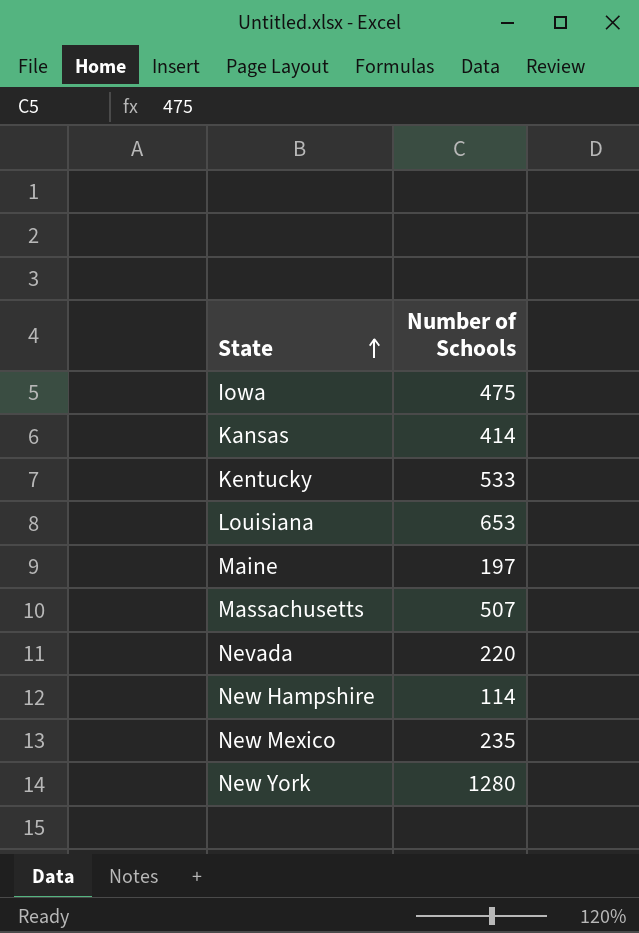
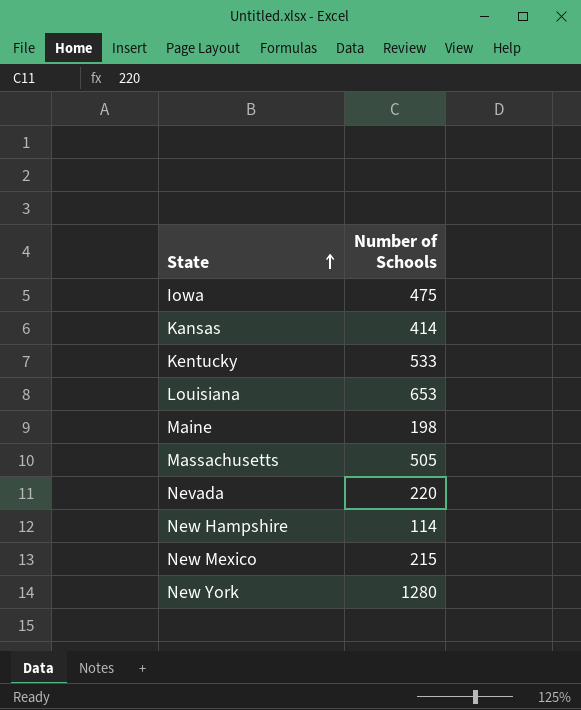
Maine | Number of Schools: 197 -> 198
Massachusetts | Number of Schools: 507 -> 505
New Mexico | Number of Schools: 235 -> 215

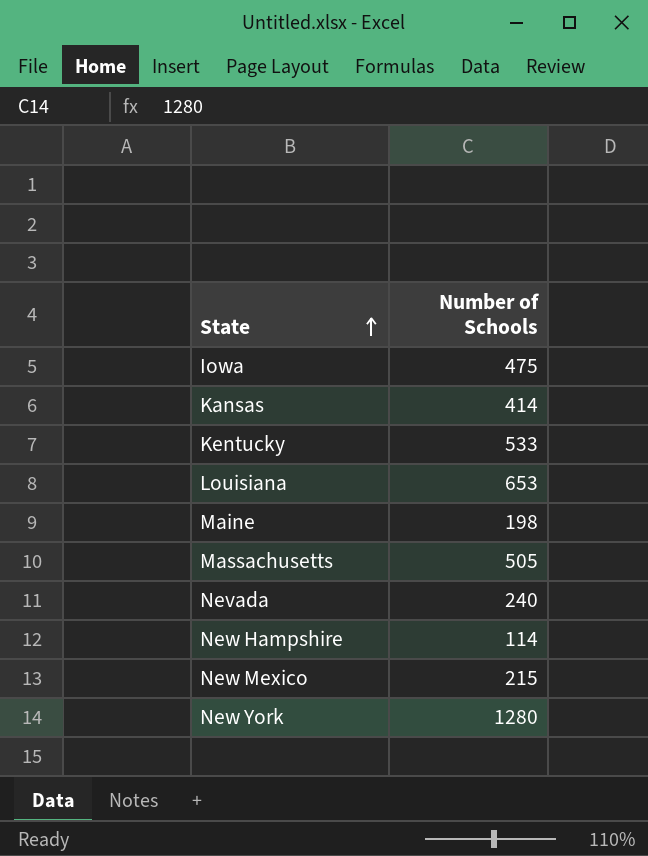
Nevada | Number of Schools: 220 -> 240

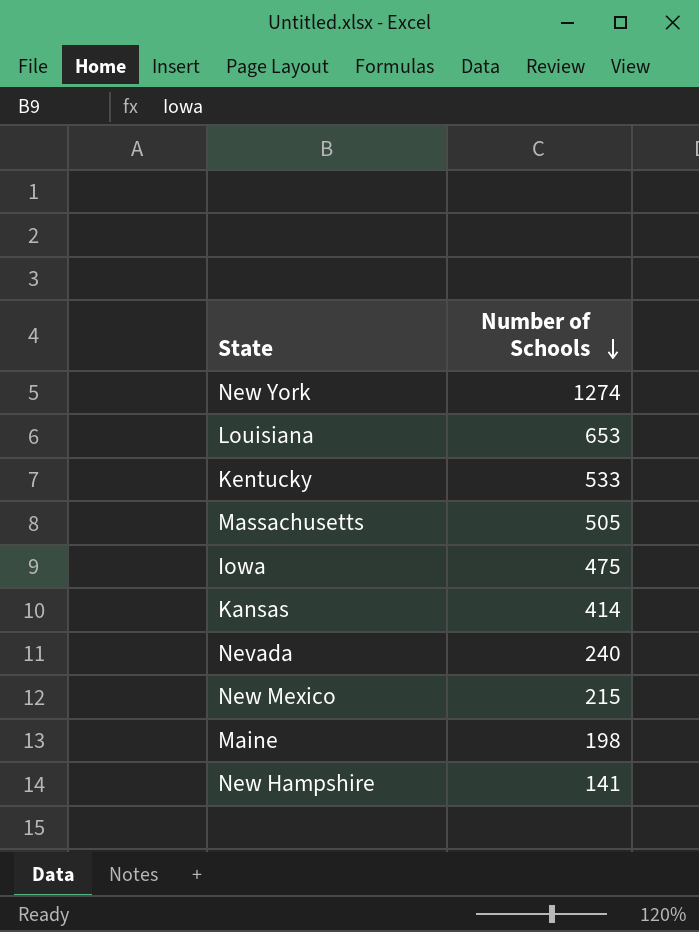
row order: State ascending -> Number of Schools descending
New York | Number of Schools: 1280 -> 1274
New Hampshire | Number of Schools: 114 -> 141

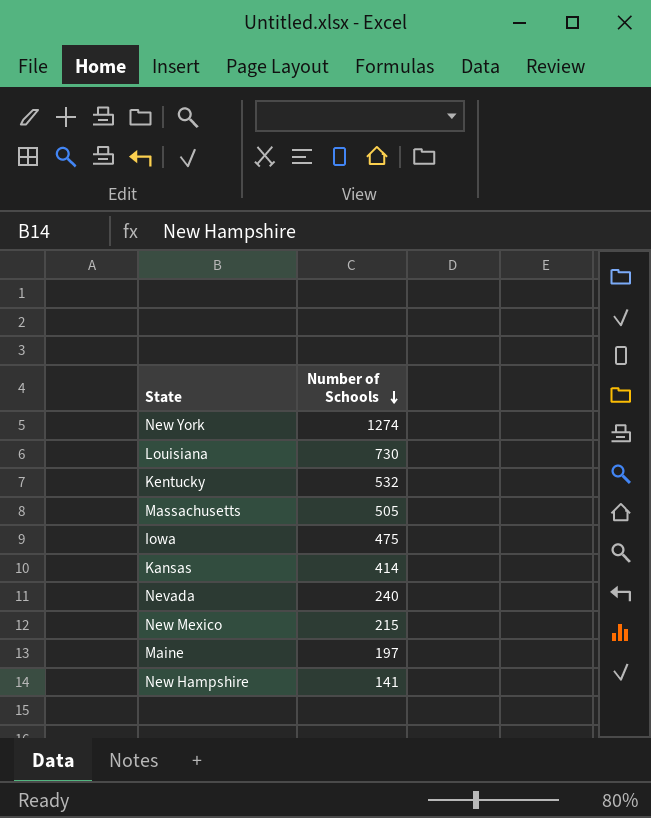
Louisiana | Number of Schools: 653 -> 730
Kentucky | Number of Schools: 533 -> 532
Maine | Number of Schools: 198 -> 197

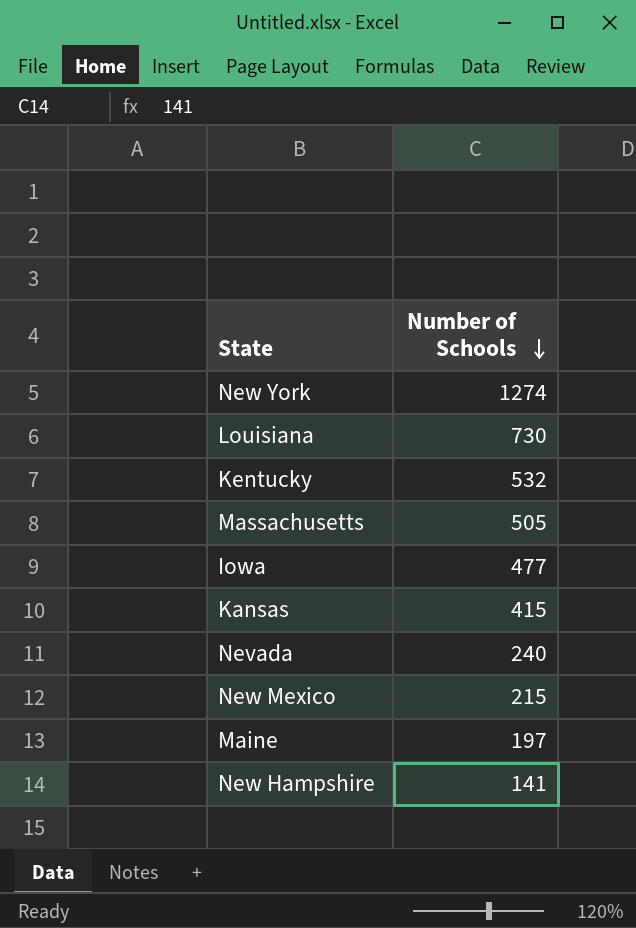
Iowa | Number of Schools: 475 -> 477
Kansas | Number of Schools: 414 -> 415

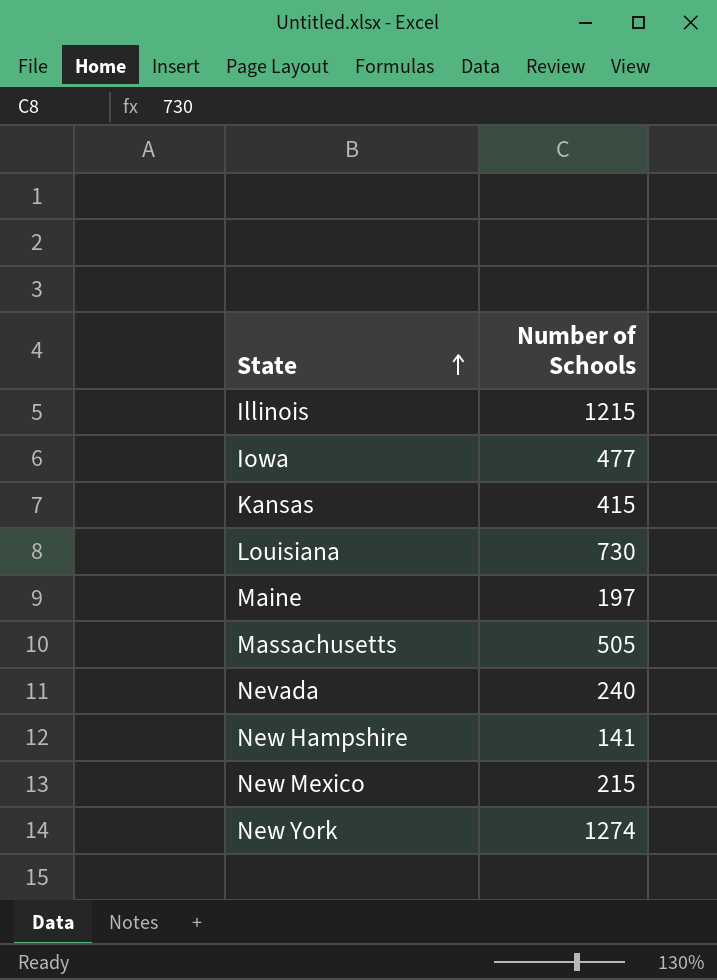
row order: Number of Schools descending -> State ascending
row Kentucky: 532 -> none
row Illinois: none -> 1215

